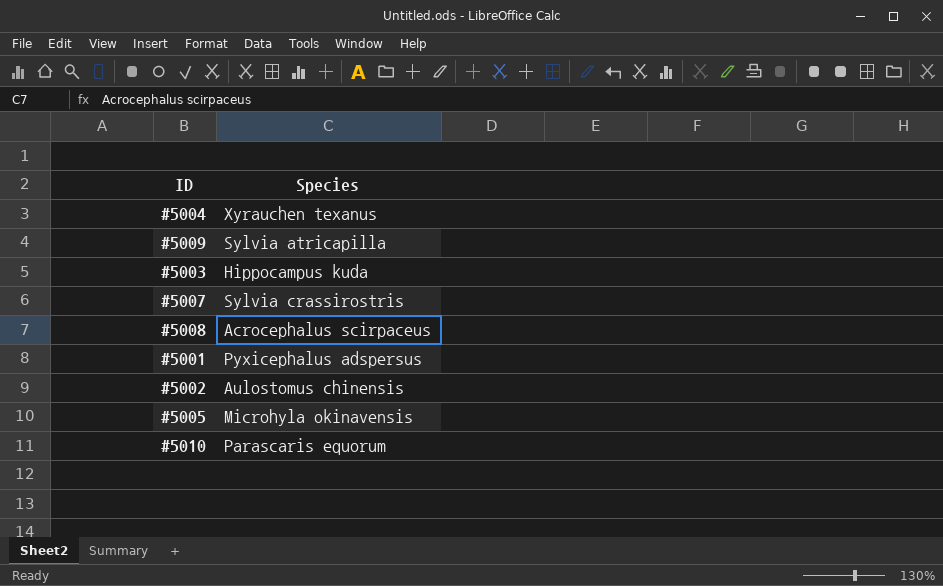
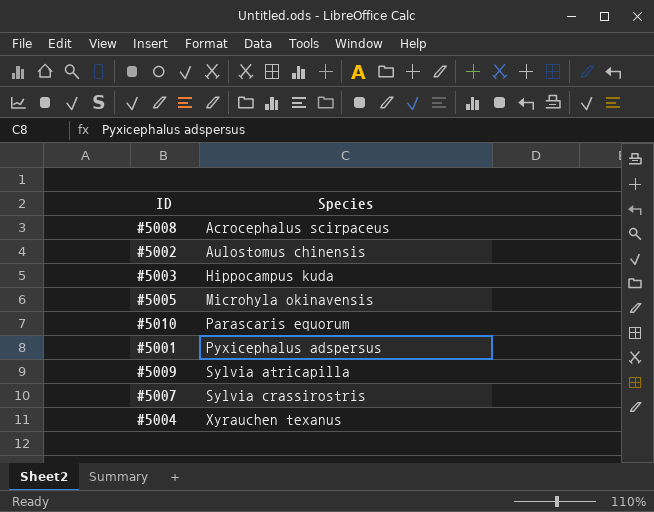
row order: none -> Species ascending

